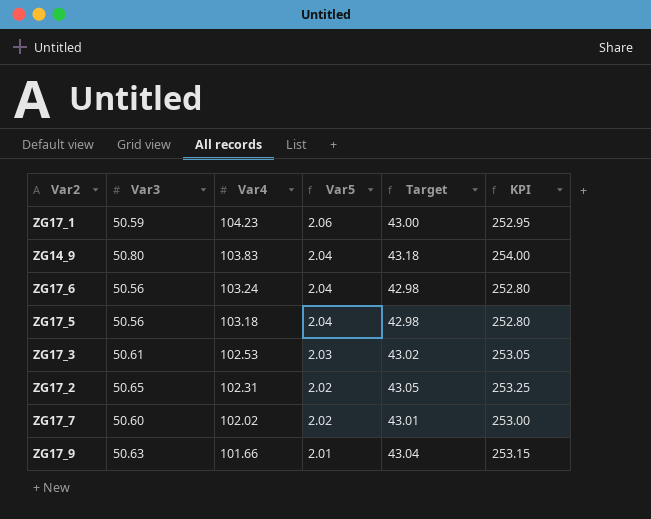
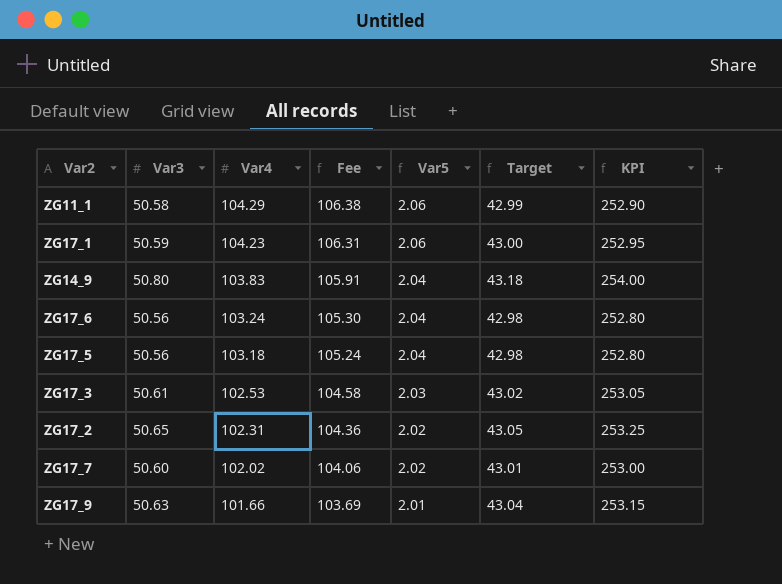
column Fee | formula: none -> [Var4] * 1.02
row ZG11_1: none -> 50.58 | 104.29 | 106.38 | 2.06 | 42.99 | 252.90

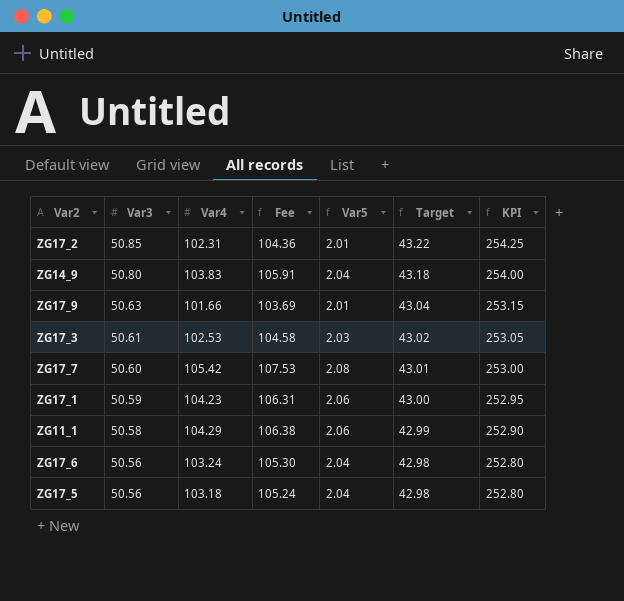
row order: Var4 descending -> Var3 descending
ZG17_2 | Var3: 50.65 -> 50.85
ZG17_2 | Var5: 2.02 -> 2.01
ZG17_2 | Target: 43.05 -> 43.22
ZG17_2 | KPI: 253.25 -> 254.25
ZG17_7 | Var4: 102.02 -> 105.42
ZG17_7 | Fee: 104.06 -> 107.53
ZG17_7 | Var5: 2.02 -> 2.08

